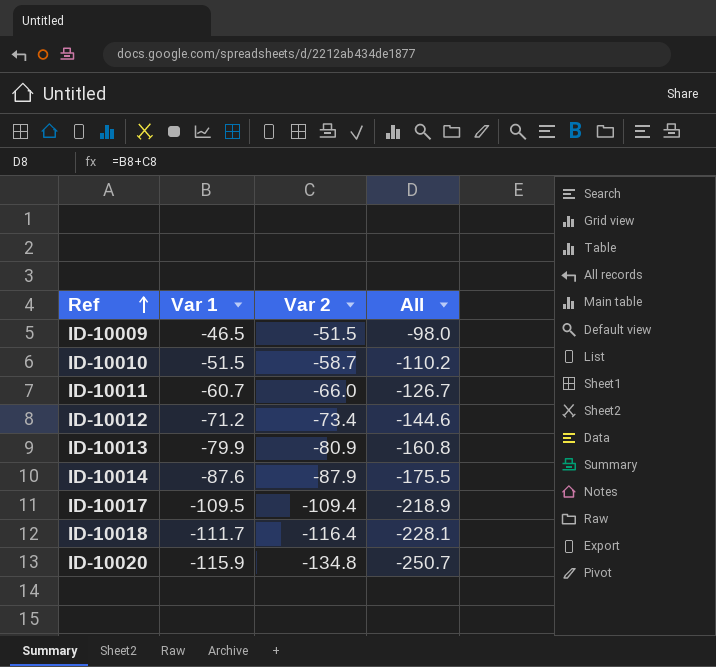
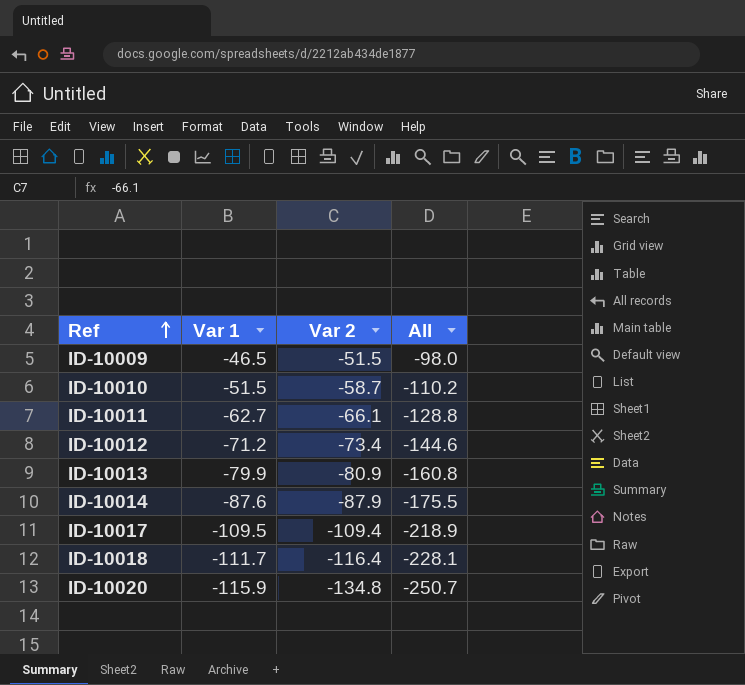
ID-10011 | Var 1: -60.7 -> -62.7
ID-10011 | Var 2: -66.0 -> -66.1
ID-10011 | All: -126.7 -> -128.8

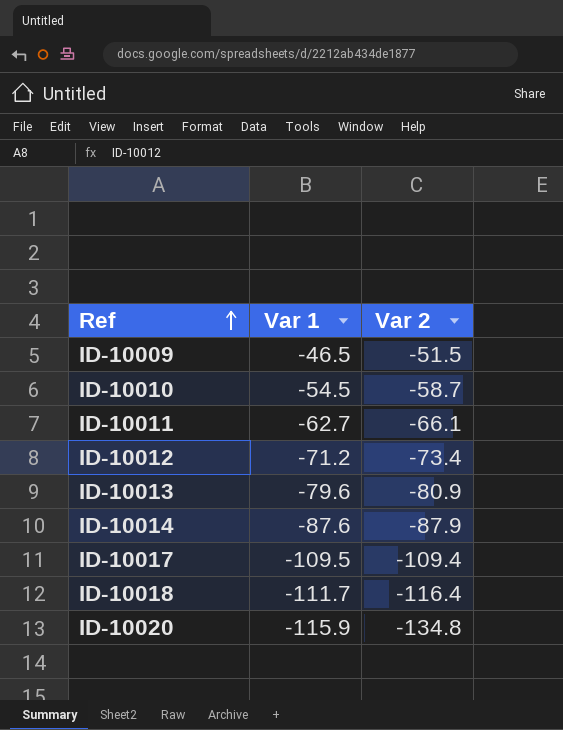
column All | formula: [Var 1] + [Var 2] -> none
ID-10010 | Var 1: -51.5 -> -54.5
ID-10013 | Var 1: -79.9 -> -79.6

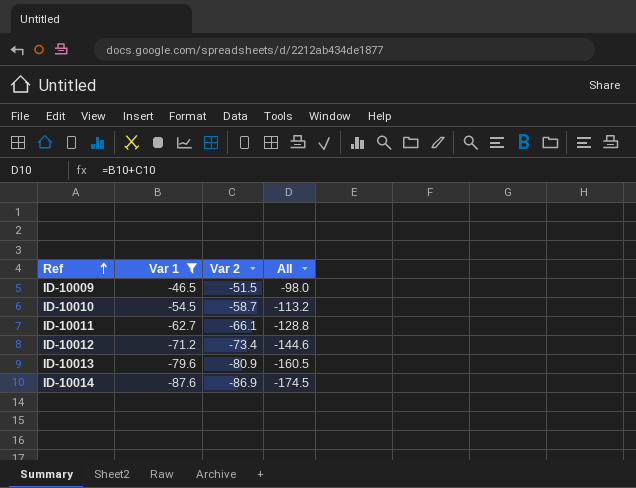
filter: none -> Var 1 >= -87.6
column All | formula: none -> [Var 1] + [Var 2]
ID-10014 | Var 2: -87.9 -> -86.9

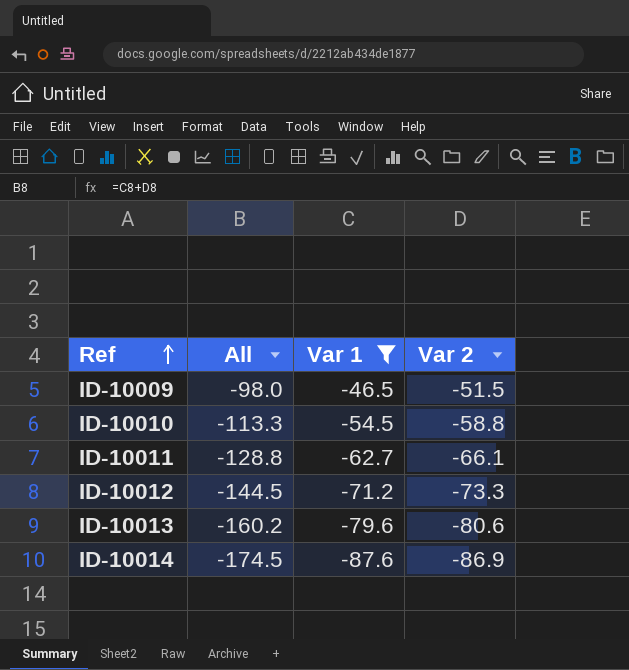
column All | position: 4 -> 2
ID-10010 | All: -113.2 -> -113.3
ID-10010 | Var 2: -58.7 -> -58.8
ID-10012 | All: -144.6 -> -144.5
ID-10012 | Var 2: -73.4 -> -73.3
ID-10013 | All: -160.5 -> -160.2
ID-10013 | Var 2: -80.9 -> -80.6

